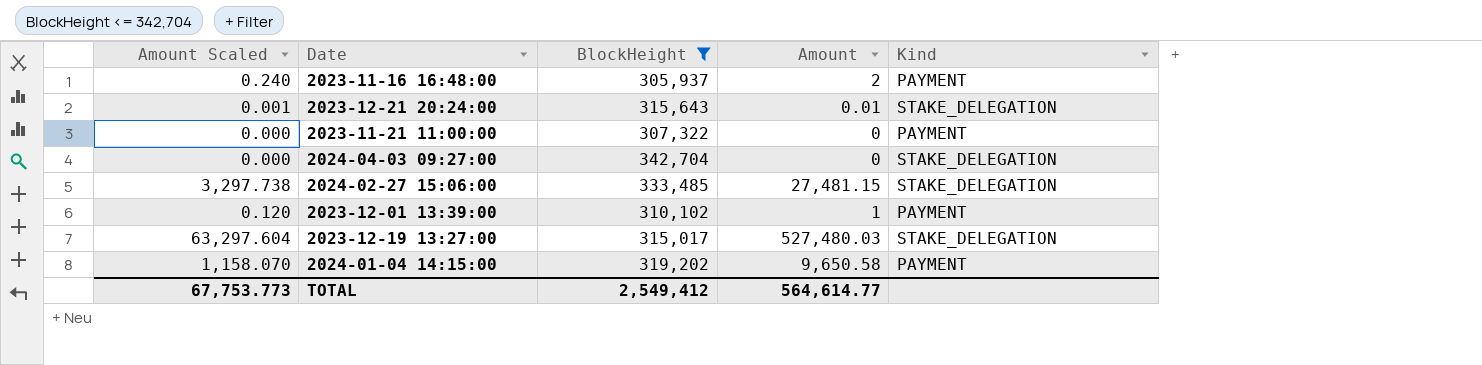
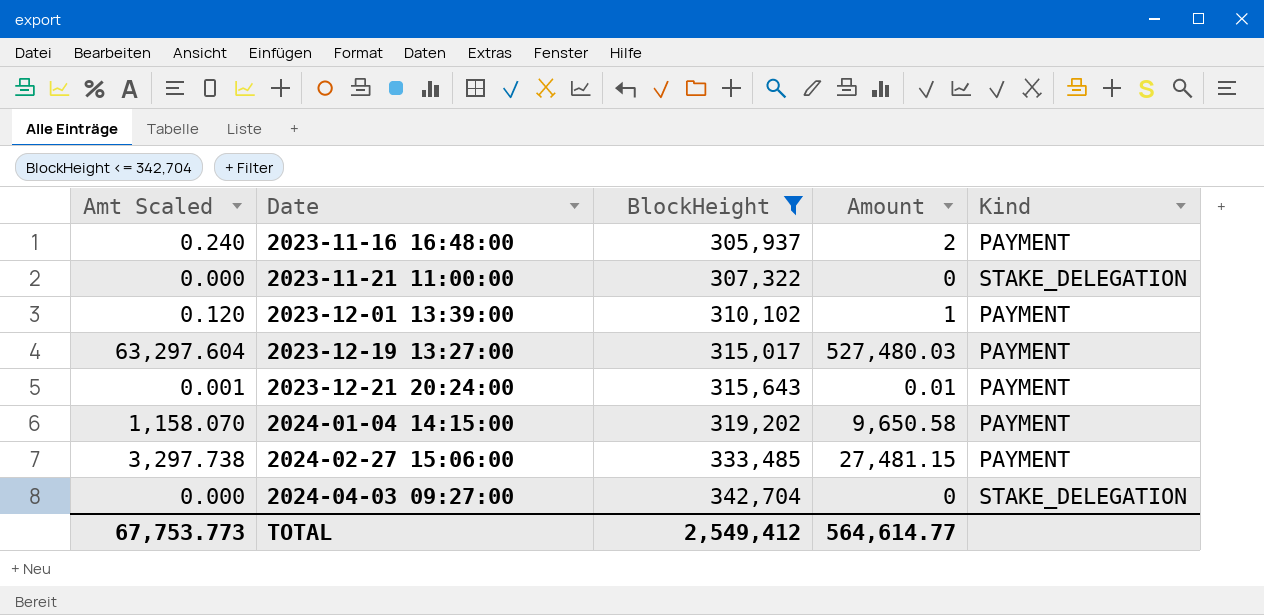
row order: none -> Date ascending
column name: Amount Scaled -> Amt Scaled
2023-11-21 11:00:00 | Kind: PAYMENT -> STAKE_DELEGATION
2023-12-19 13:27:00 | Kind: STAKE_DELEGATION -> PAYMENT
2023-12-21 20:24:00 | Kind: STAKE_DELEGATION -> PAYMENT
2024-02-27 15:06:00 | Kind: STAKE_DELEGATION -> PAYMENT

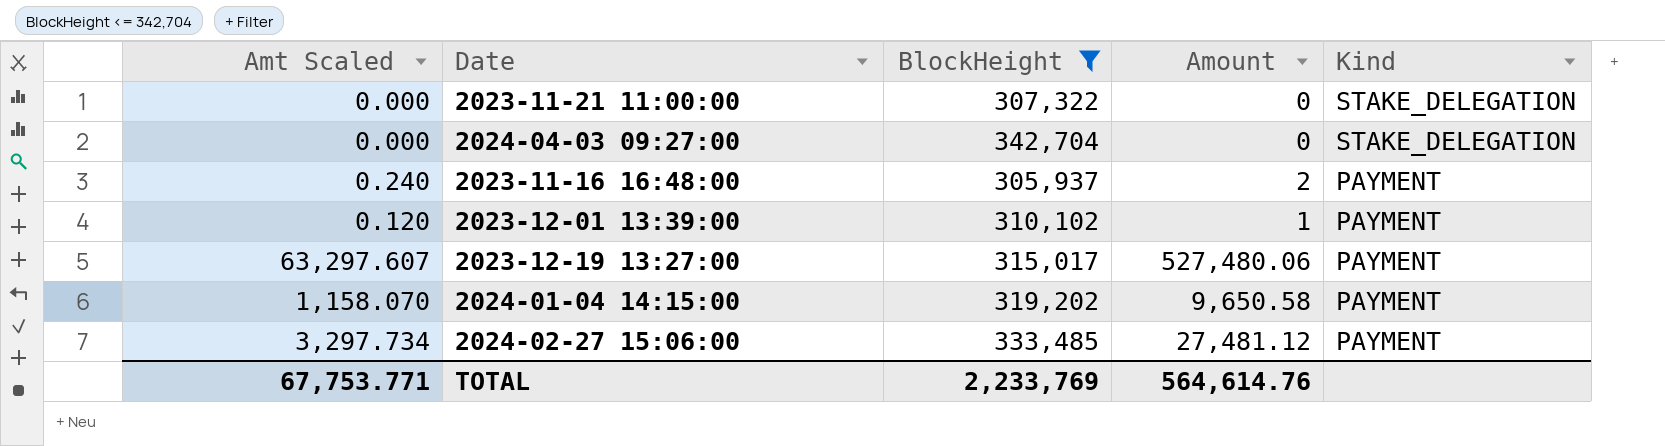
row order: Date ascending -> Kind descending
row 2023-12-21 20:24:00: 0.001 | 315,643 | 0.01 | PAYMENT -> none
2023-12-19 13:27:00 | Amt Scaled: 63,297.604 -> 63,297.607
2023-12-19 13:27:00 | Amount: 527,480.03 -> 527,480.06
2024-02-27 15:06:00 | Amt Scaled: 3,297.738 -> 3,297.734
2024-02-27 15:06:00 | Amount: 27,481.15 -> 27,481.12
TOTAL | Amt Scaled: 67,753.773 -> 67,753.771
TOTAL | BlockHeight: 2,549,412 -> 2,233,769
TOTAL | Amount: 564,614.77 -> 564,614.76

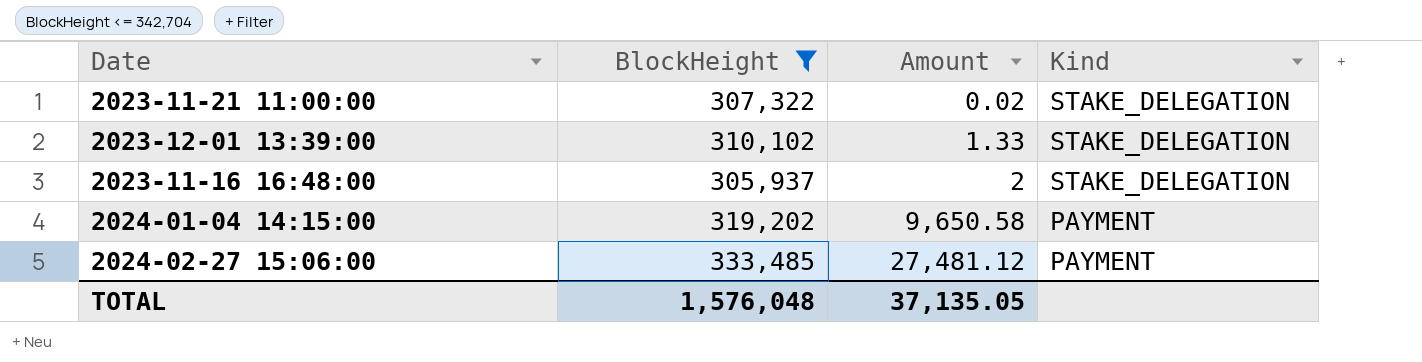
row order: Kind descending -> Amount ascending
column Amt Scaled | formula: [Amount] * 0.12 -> none
row 2024-04-03 09:27:00: 0.000 | 342,704 | 0 | STAKE_DELEGATION -> none
row 2023-12-19 13:27:00: 63,297.607 | 315,017 | 527,480.06 | PAYMENT -> none
2023-11-21 11:00:00 | Amount: 0 -> 0.02
2023-12-01 13:39:00 | Amount: 1 -> 1.33
2023-12-01 13:39:00 | Kind: PAYMENT -> STAKE_DELEGATION
2023-11-16 16:48:00 | Kind: PAYMENT -> STAKE_DELEGATION
TOTAL | BlockHeight: 2,233,769 -> 1,576,048
TOTAL | Amount: 564,614.76 -> 37,135.05

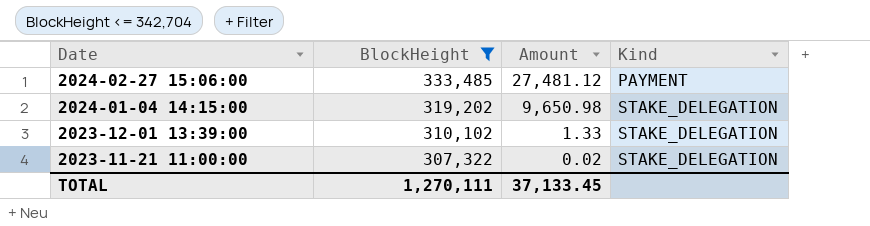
row order: Amount ascending -> Date descending
row 2023-11-16 16:48:00: 305,937 | 2 | STAKE_DELEGATION -> none
2024-01-04 14:15:00 | Amount: 9,650.58 -> 9,650.98
2024-01-04 14:15:00 | Kind: PAYMENT -> STAKE_DELEGATION
TOTAL | BlockHeight: 1,576,048 -> 1,270,111
TOTAL | Amount: 37,135.05 -> 37,133.45

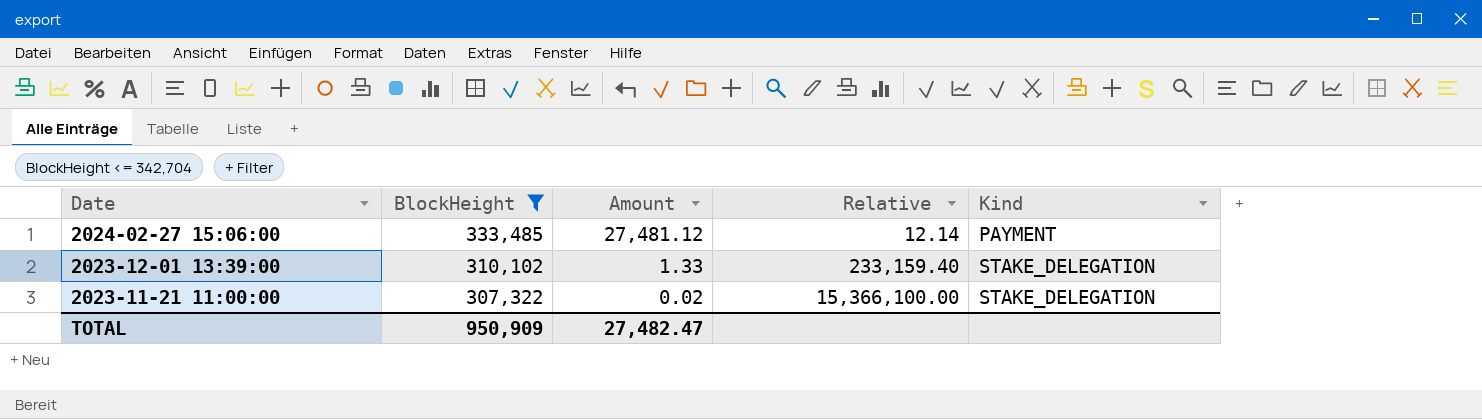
column Relative | formula: none -> [BlockHeight] / [Amount]
row 2024-01-04 14:15:00: 319,202 | 9,650.98 | STAKE_DELEGATION -> none
TOTAL | BlockHeight: 1,270,111 -> 950,909
TOTAL | Amount: 37,133.45 -> 27,482.47

